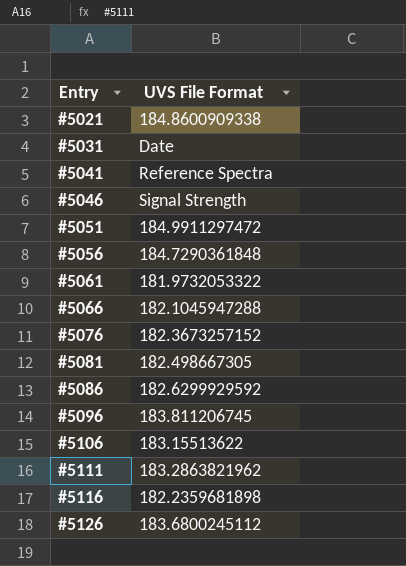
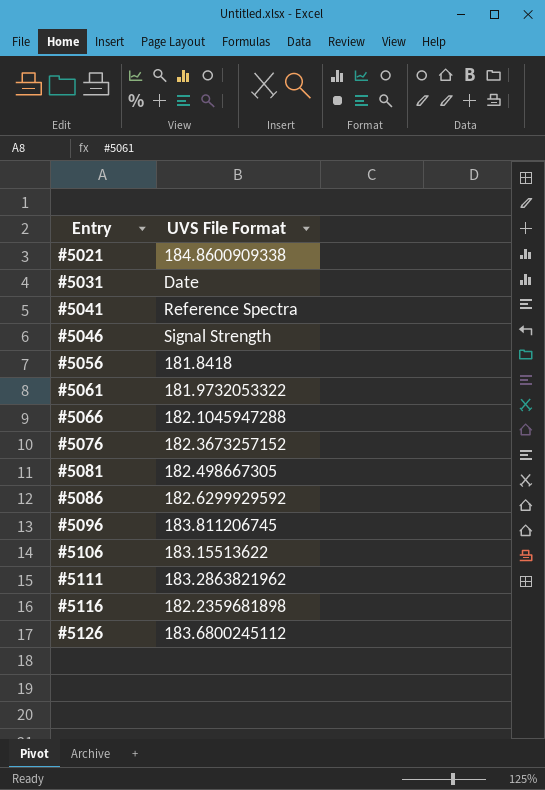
row #5051: 184.9911297472 -> none
#5056 | UVS File Format: 184.7290361848 -> 181.8418

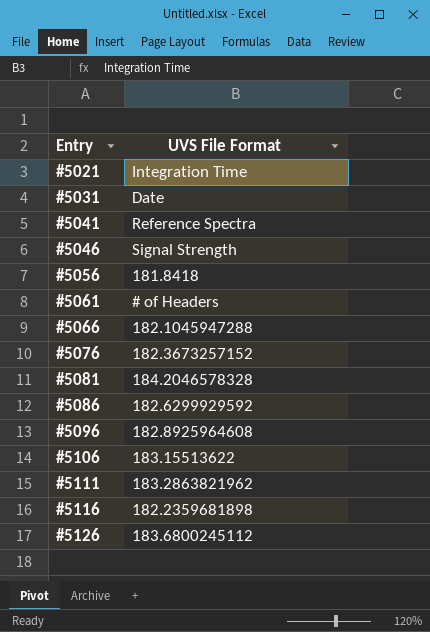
#5021 | UVS File Format: 184.8600909338 -> Integration Time
#5061 | UVS File Format: 181.9732053322 -> # of Headers
#5081 | UVS File Format: 182.498667305 -> 184.2046578328
#5096 | UVS File Format: 183.811206745 -> 182.8925964608

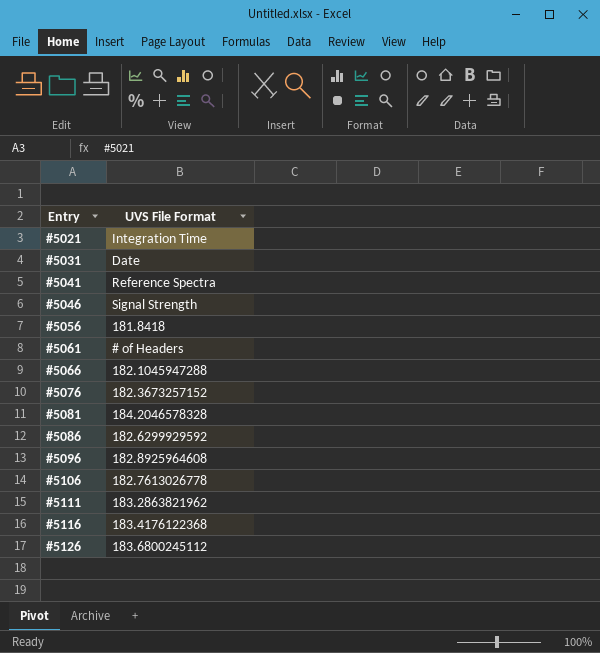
#5106 | UVS File Format: 183.15513622 -> 182.7613026778
#5116 | UVS File Format: 182.2359681898 -> 183.4176122368

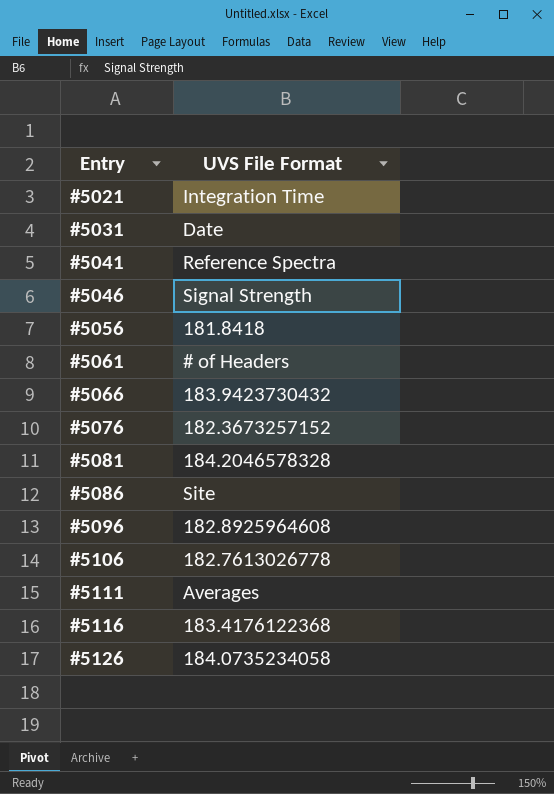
#5066 | UVS File Format: 182.1045947288 -> 183.9423730432
#5086 | UVS File Format: 182.6299929592 -> Site
#5111 | UVS File Format: 183.2863821962 -> Averages
#5126 | UVS File Format: 183.6800245112 -> 184.0735234058

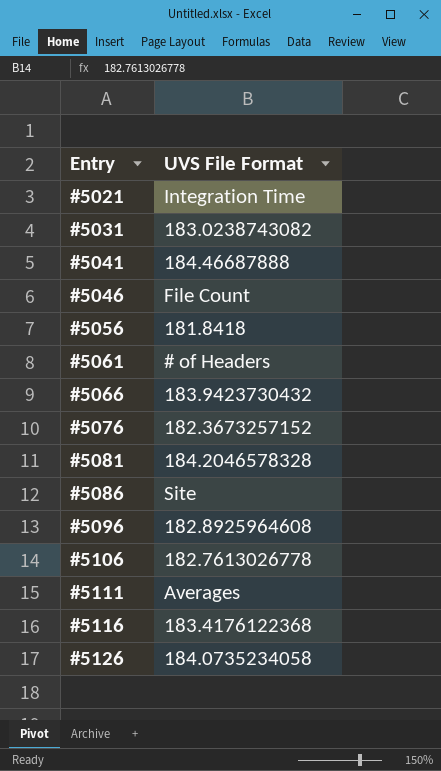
#5031 | UVS File Format: Date -> 183.0238743082
#5041 | UVS File Format: Reference Spectra -> 184.46687888
#5046 | UVS File Format: Signal Strength -> File Count

